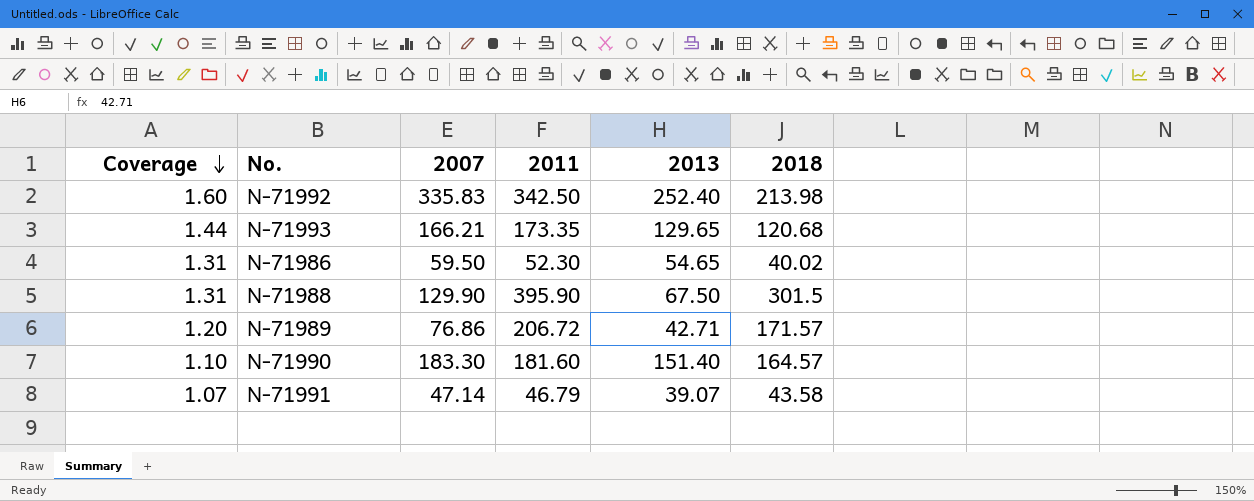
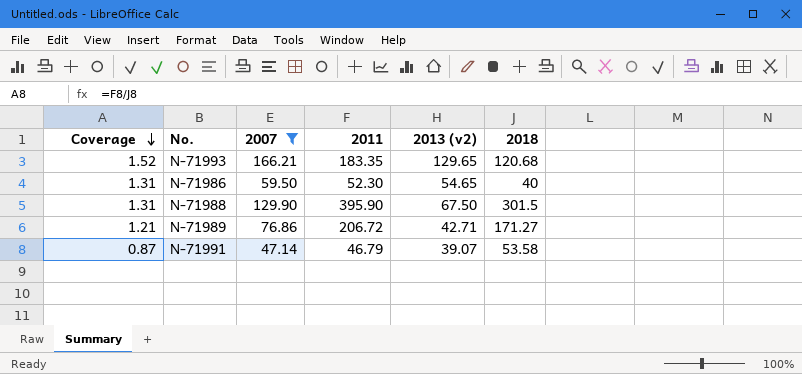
filter: none -> 2007 <= 166.21
column name: 2013 -> 2013 (v2)
N-71993 | Coverage: 1.44 -> 1.52
N-71993 | 2011: 173.35 -> 183.35
N-71986 | 2018: 40.02 -> 40
N-71989 | Coverage: 1.20 -> 1.21
N-71989 | 2018: 171.57 -> 171.27
N-71991 | Coverage: 1.07 -> 0.87
N-71991 | 2018: 43.58 -> 53.58

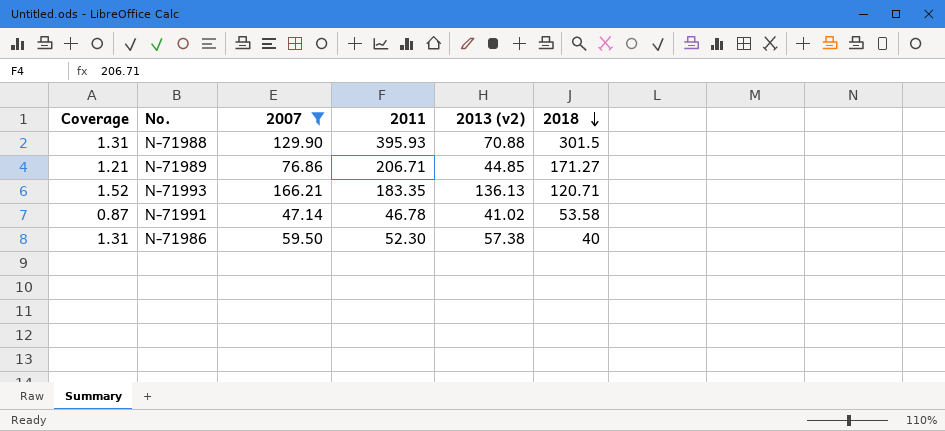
row order: Coverage descending -> 2018 descending
N-71988 | 2011: 395.90 -> 395.93
N-71988 | 2013 (v2): 67.50 -> 70.88
N-71989 | 2011: 206.72 -> 206.71
N-71989 | 2013 (v2): 42.71 -> 44.85
N-71993 | 2013 (v2): 129.65 -> 136.13
N-71993 | 2018: 120.68 -> 120.71
N-71991 | 2011: 46.79 -> 46.78
N-71991 | 2013 (v2): 39.07 -> 41.02
N-71986 | 2013 (v2): 54.65 -> 57.38

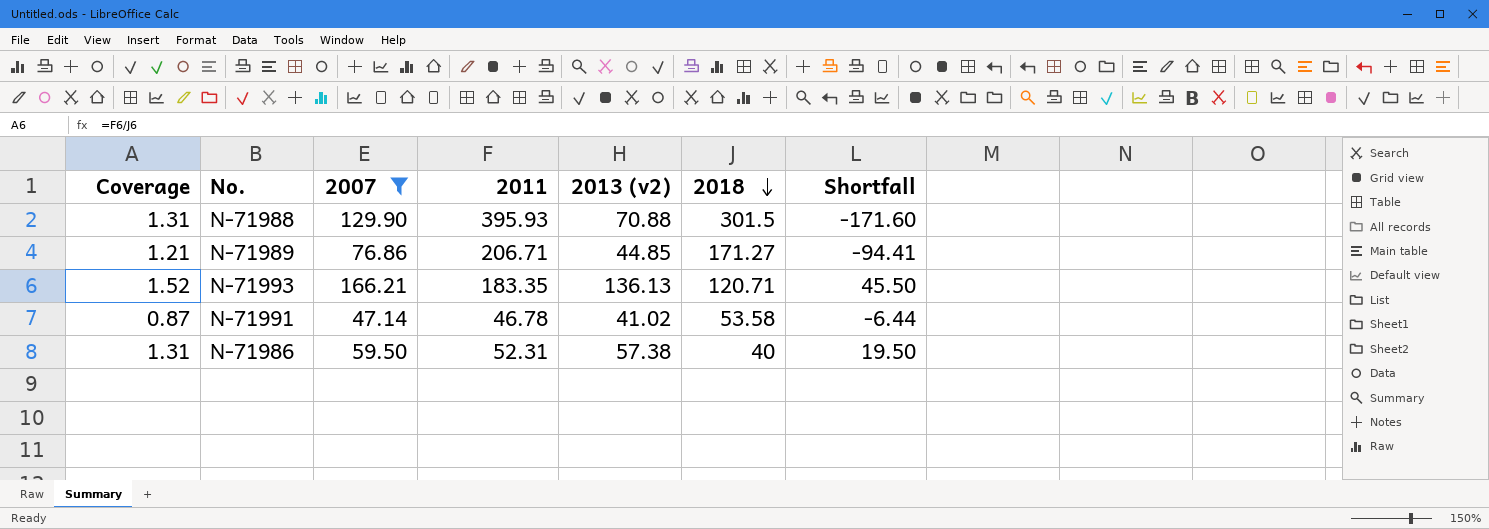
column Shortfall | formula: none -> [2007] - [2018]
N-71986 | 2011: 52.30 -> 52.31

